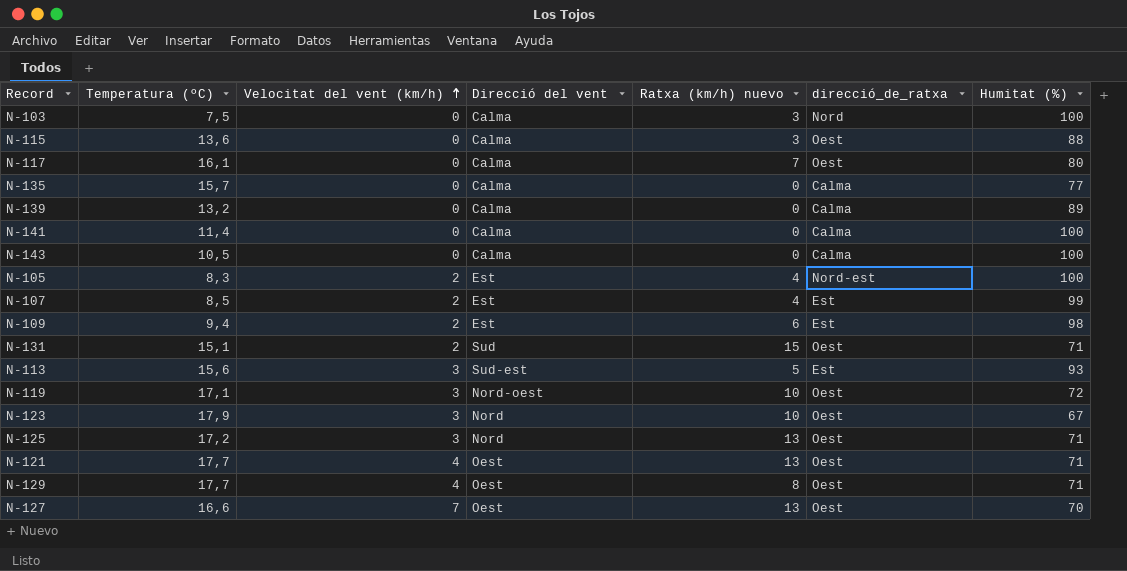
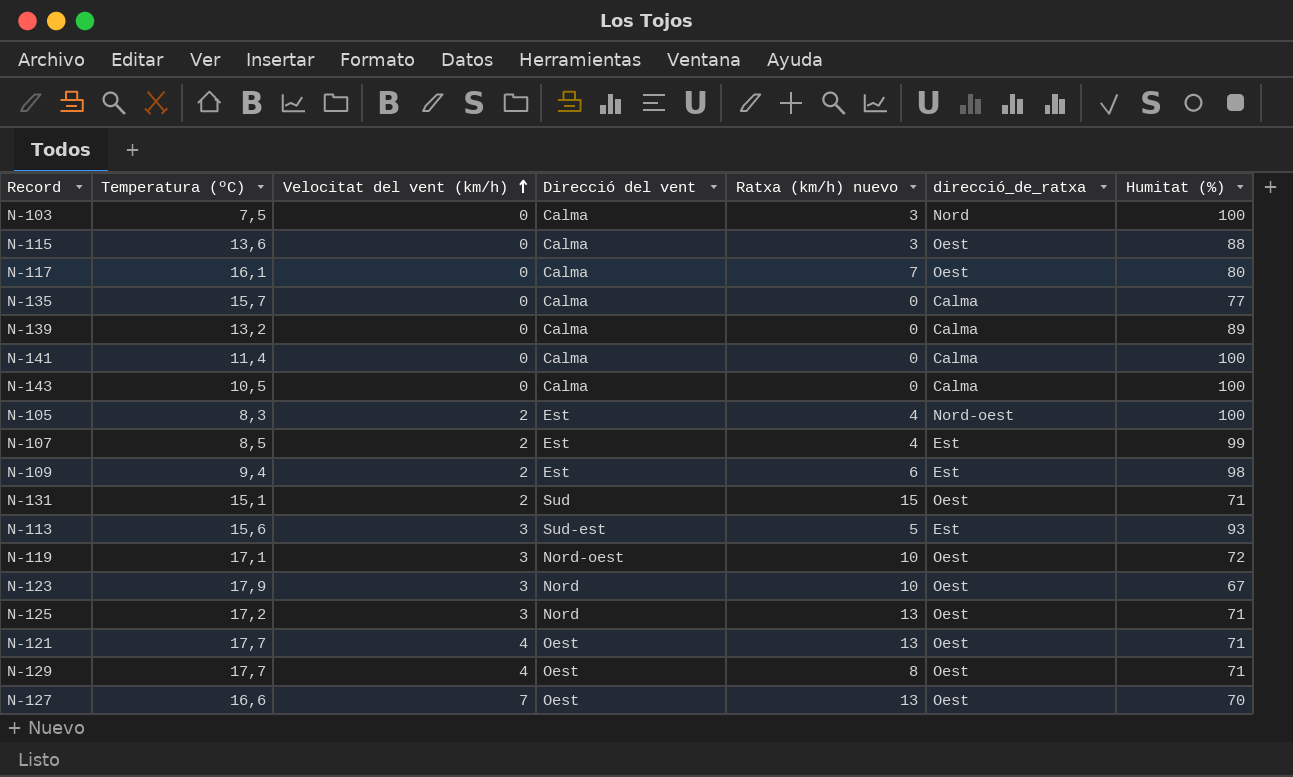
N-105 | direcció_de_ratxa: Nord-est -> Nord-oest

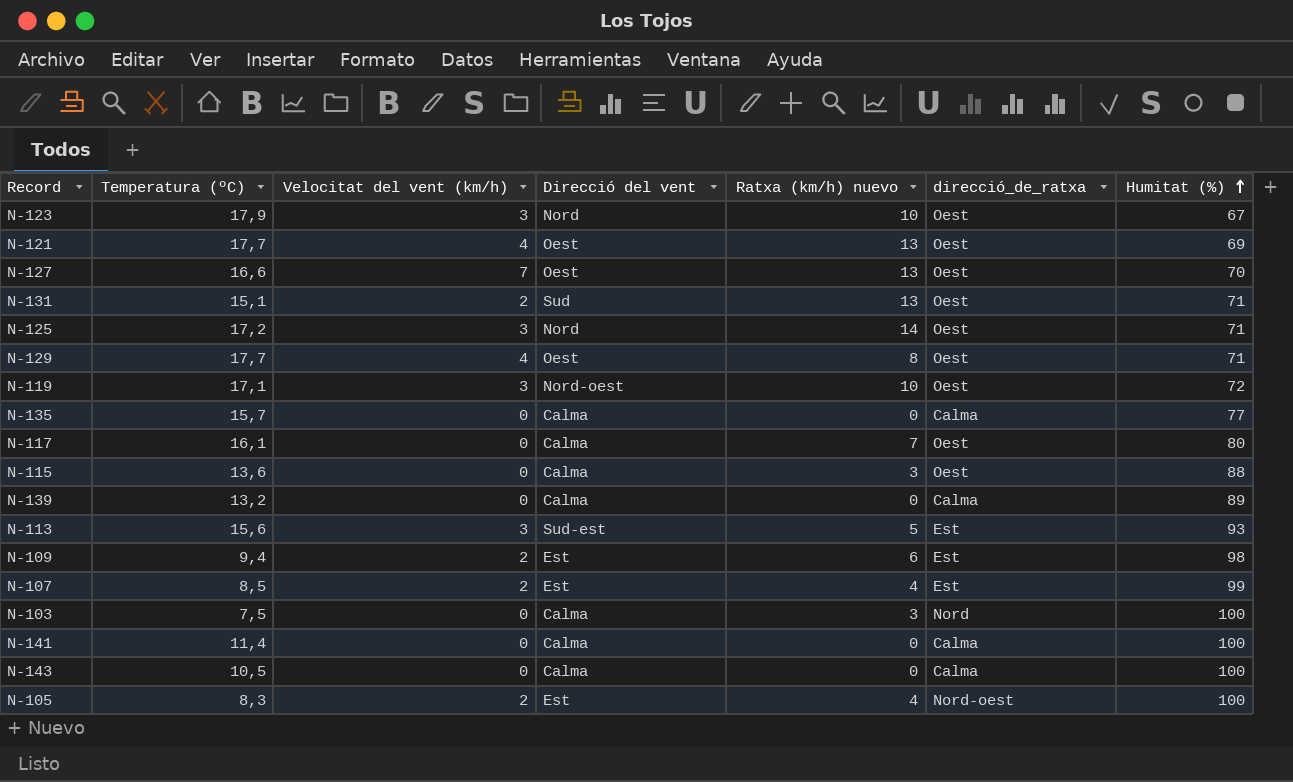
row order: Velocitat del vent (km/h) ascending -> Humitat (%) ascending
N-121 | Humitat (%): 71 -> 69
N-131 | Ratxa (km/h) nuevo: 15 -> 13
N-125 | Ratxa (km/h) nuevo: 13 -> 14

